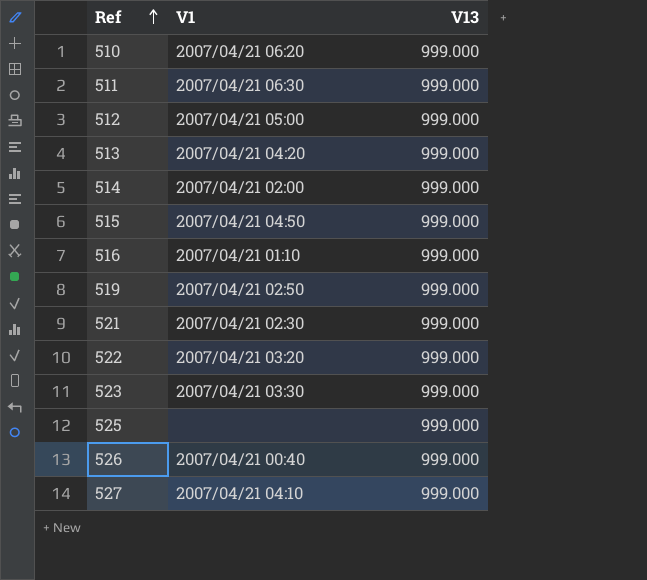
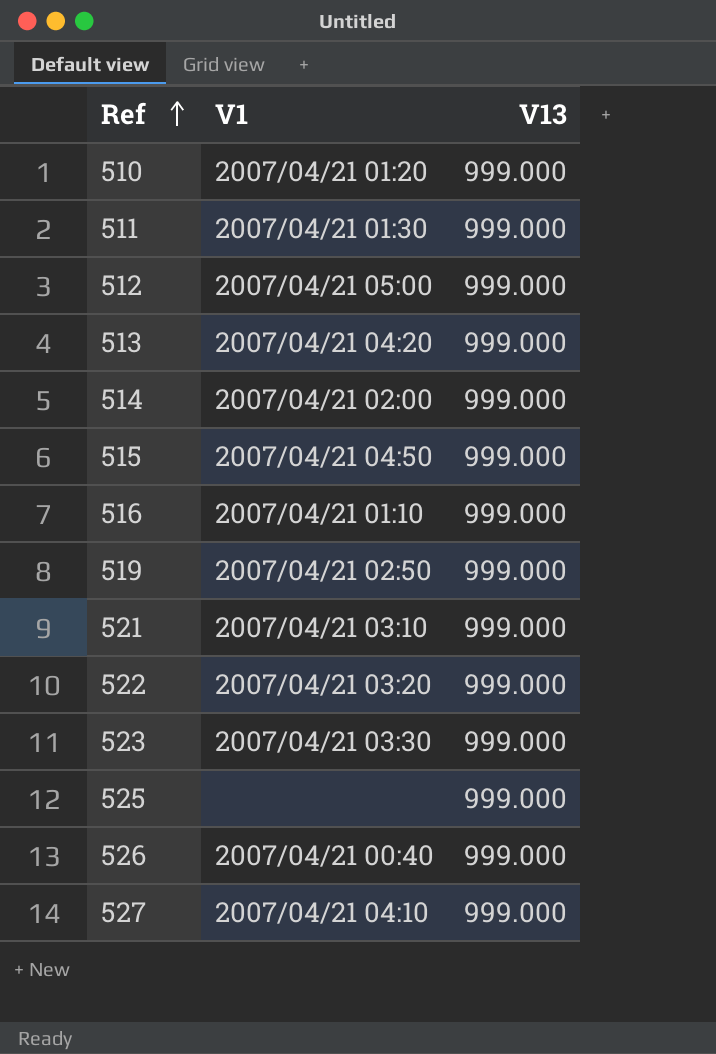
510 | V1: 2007/04/21 06:20 -> 2007/04/21 01:20
511 | V1: 2007/04/21 06:30 -> 2007/04/21 01:30
521 | V1: 2007/04/21 02:30 -> 2007/04/21 03:10

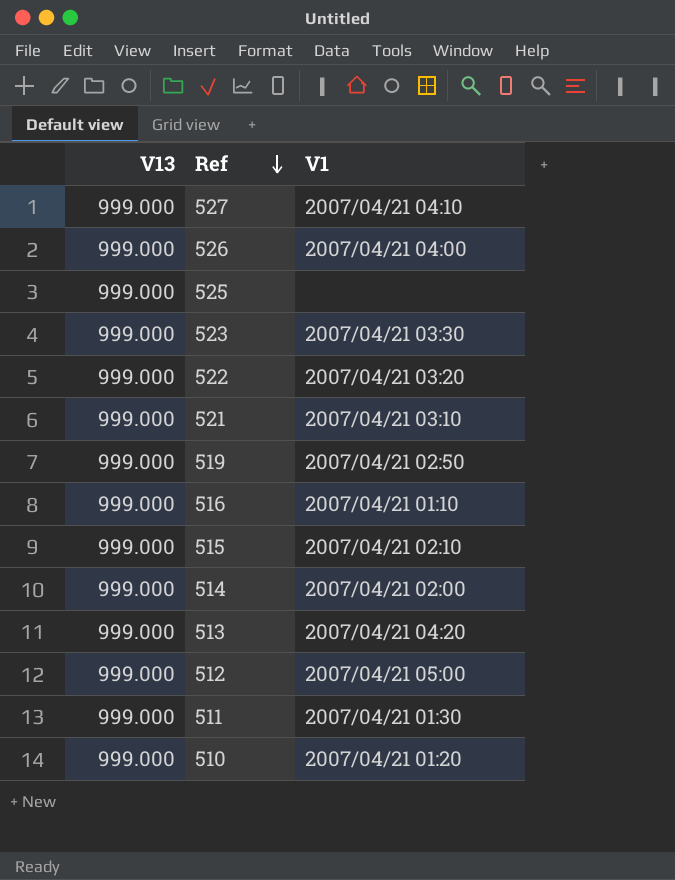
row order: Ref ascending -> Ref descending
column V13 | position: 3 -> 1
526 | V1: 2007/04/21 00:40 -> 2007/04/21 04:00
515 | V1: 2007/04/21 04:50 -> 2007/04/21 02:10

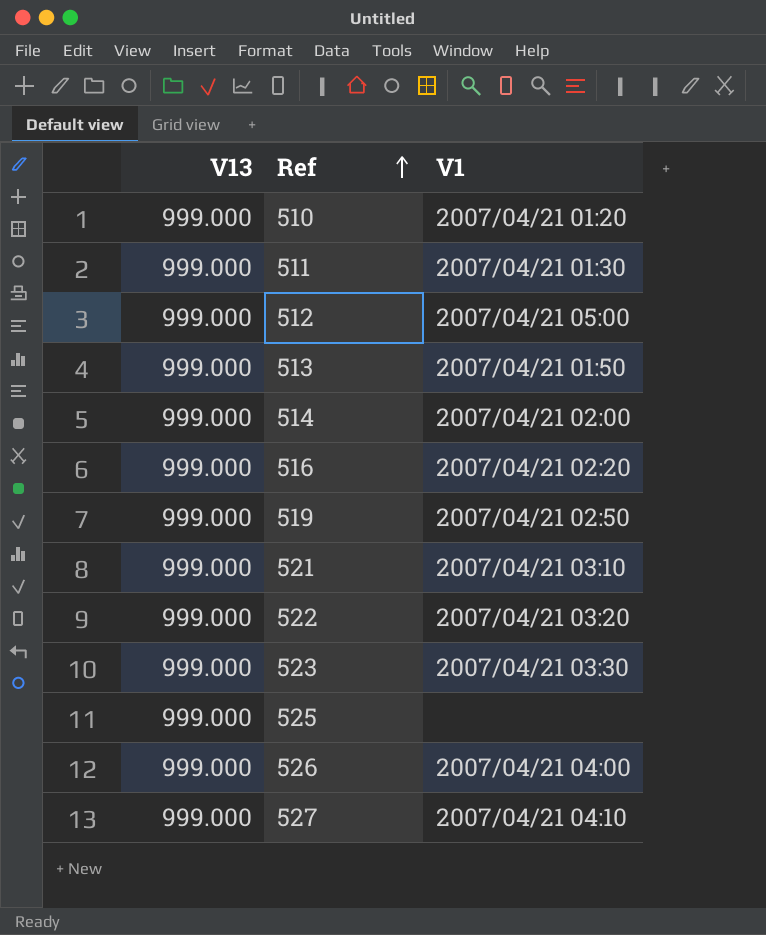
row order: Ref descending -> Ref ascending
row 515: 999.000 | 2007/04/21 02:10 -> none
513 | V1: 2007/04/21 04:20 -> 2007/04/21 01:50
516 | V1: 2007/04/21 01:10 -> 2007/04/21 02:20

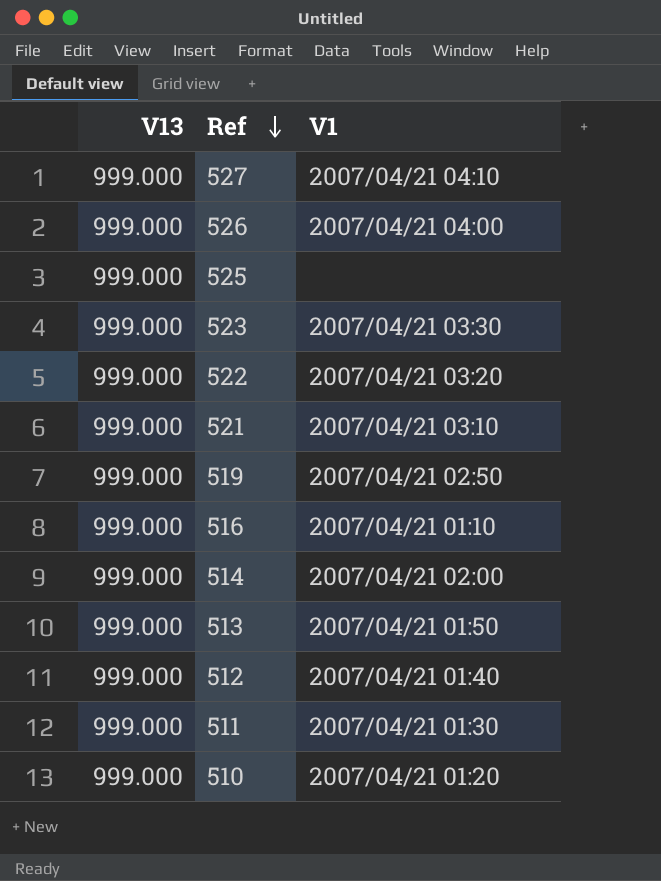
row order: Ref ascending -> Ref descending
516 | V1: 2007/04/21 02:20 -> 2007/04/21 01:10
512 | V1: 2007/04/21 05:00 -> 2007/04/21 01:40

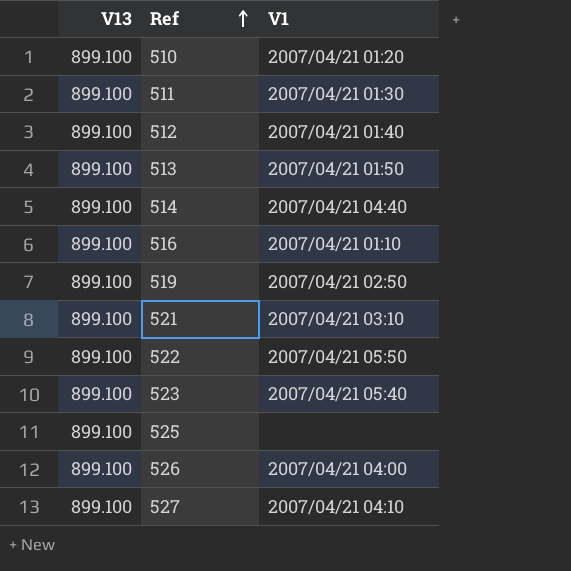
row order: Ref descending -> Ref ascending
510 | V13: 999.000 -> 899.100
511 | V13: 999.000 -> 899.100
512 | V13: 999.000 -> 899.100
513 | V13: 999.000 -> 899.100
514 | V13: 999.000 -> 899.100
514 | V1: 2007/04/21 02:00 -> 2007/04/21 04:40
516 | V13: 999.000 -> 899.100
519 | V13: 999.000 -> 899.100
521 | V13: 999.000 -> 899.100
522 | V13: 999.000 -> 899.100
522 | V1: 2007/04/21 03:20 -> 2007/04/21 05:50
523 | V13: 999.000 -> 899.100
523 | V1: 2007/04/21 03:30 -> 2007/04/21 05:40
525 | V13: 999.000 -> 899.100
526 | V13: 999.000 -> 899.100
527 | V13: 999.000 -> 899.100

